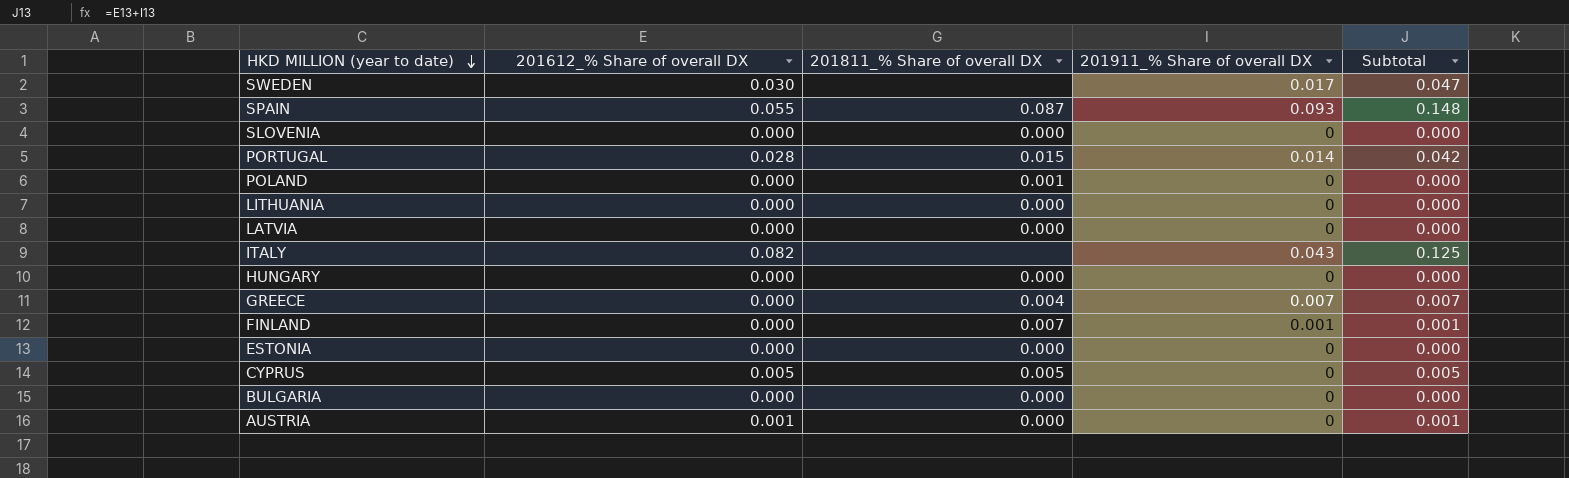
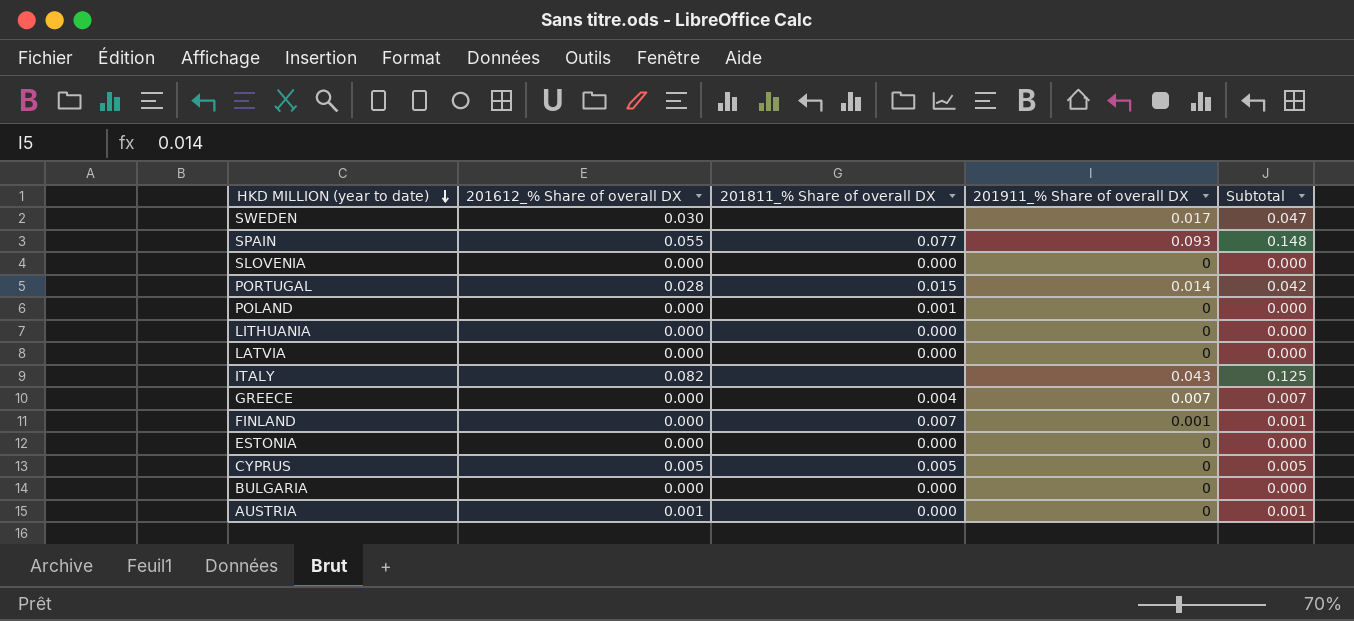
row HUNGARY: 0.000 | 0.000 | 0 | 0.000 -> none
SPAIN | 201811_% Share of overall DX: 0.087 -> 0.077

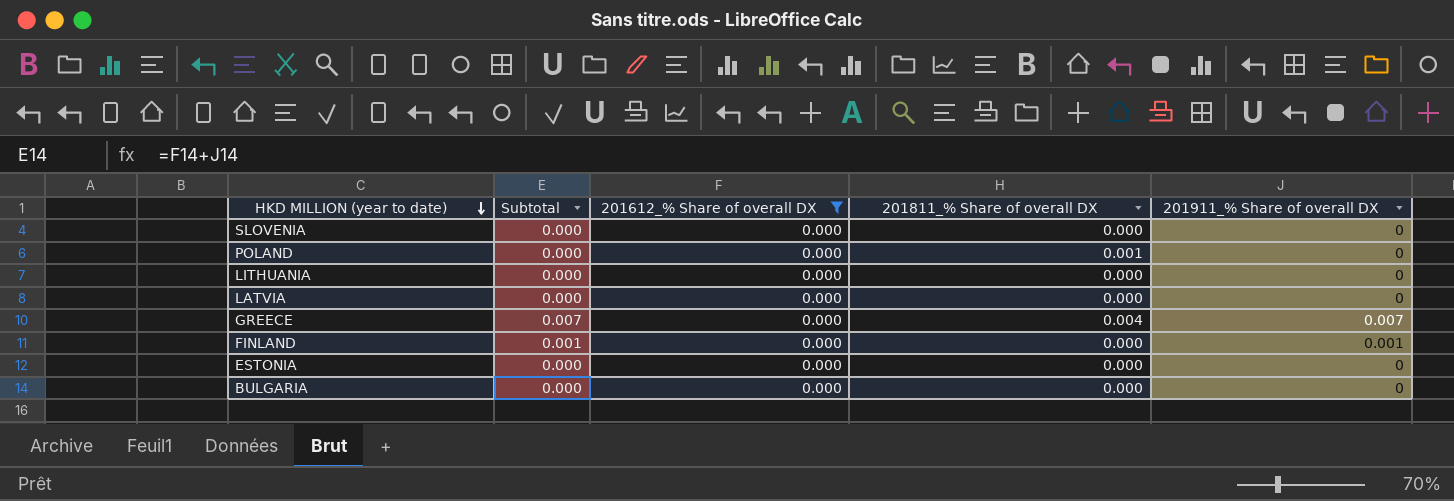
filter: none -> 201612_% Share of overall DX = 0.000
column Subtotal | position: 5 -> 2
FINLAND | 201811_% Share of overall DX: 0.007 -> 0.000

